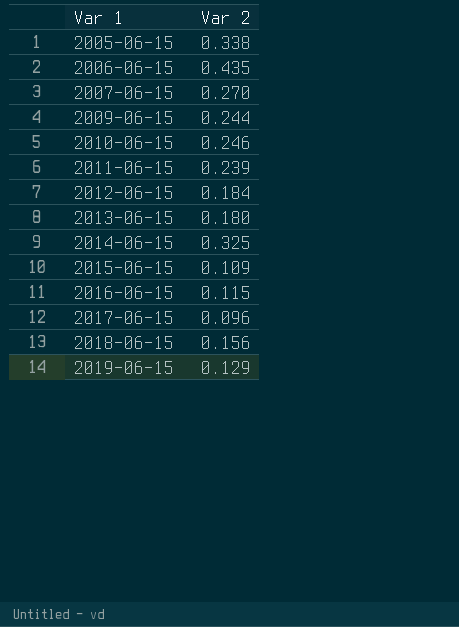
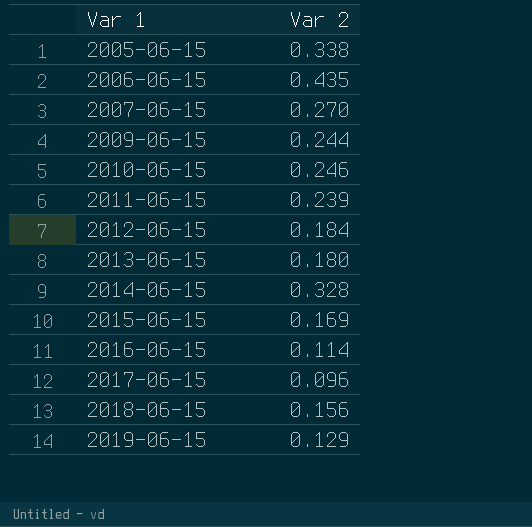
2014-06-15 | Var 2: 0.325 -> 0.328
2015-06-15 | Var 2: 0.109 -> 0.169
2016-06-15 | Var 2: 0.115 -> 0.114

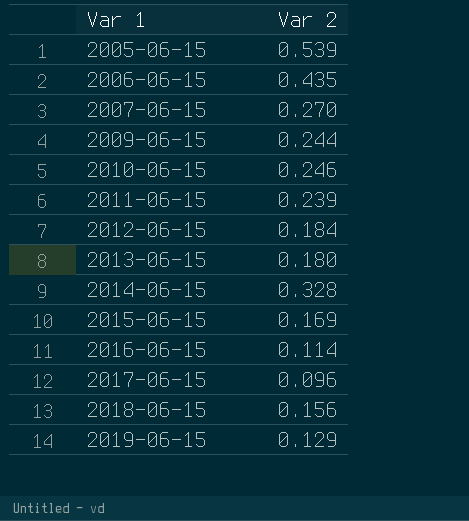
2005-06-15 | Var 2: 0.338 -> 0.539

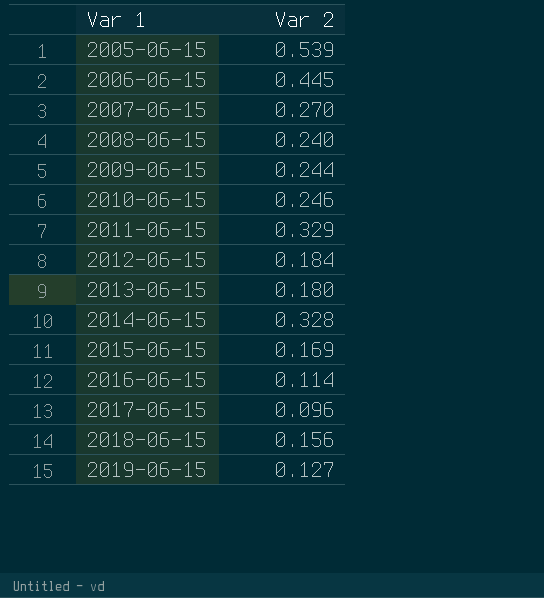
2006-06-15 | Var 2: 0.435 -> 0.445
row 2008-06-15: none -> 0.240
2011-06-15 | Var 2: 0.239 -> 0.329
2019-06-15 | Var 2: 0.129 -> 0.127

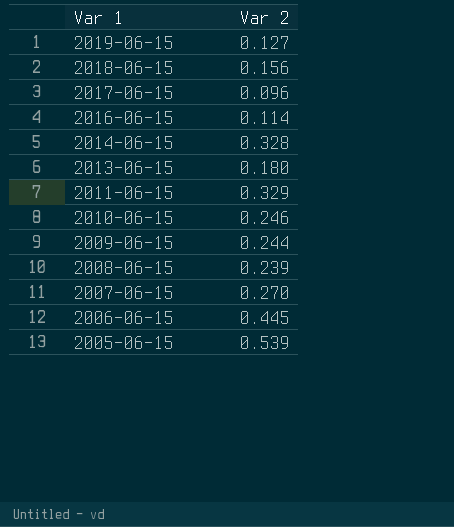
row order: Var 1 ascending -> Var 1 descending
row 2012-06-15: 0.184 -> none
row 2015-06-15: 0.169 -> none
2008-06-15 | Var 2: 0.240 -> 0.239

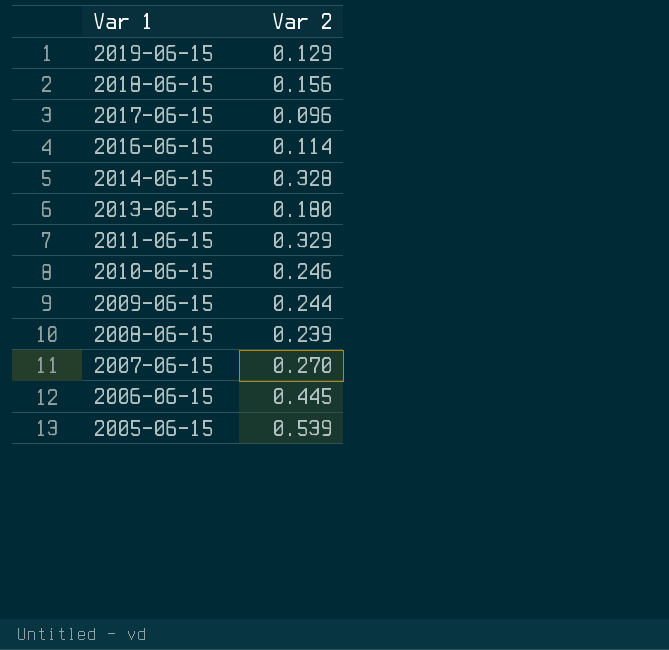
2019-06-15 | Var 2: 0.127 -> 0.129

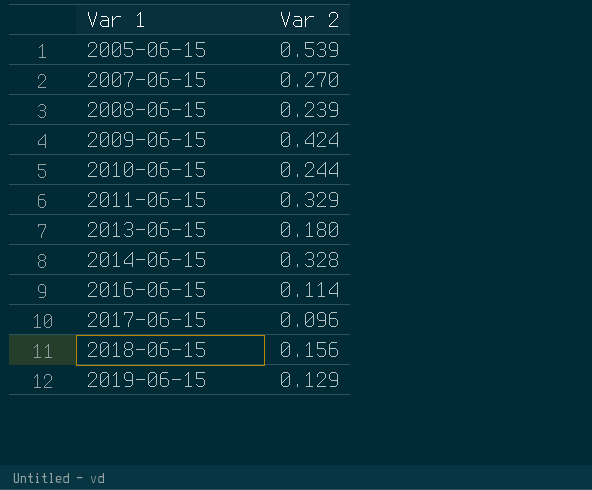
row order: Var 1 descending -> Var 1 ascending
row 2006-06-15: 0.445 -> none
2009-06-15 | Var 2: 0.244 -> 0.424
2010-06-15 | Var 2: 0.246 -> 0.244

